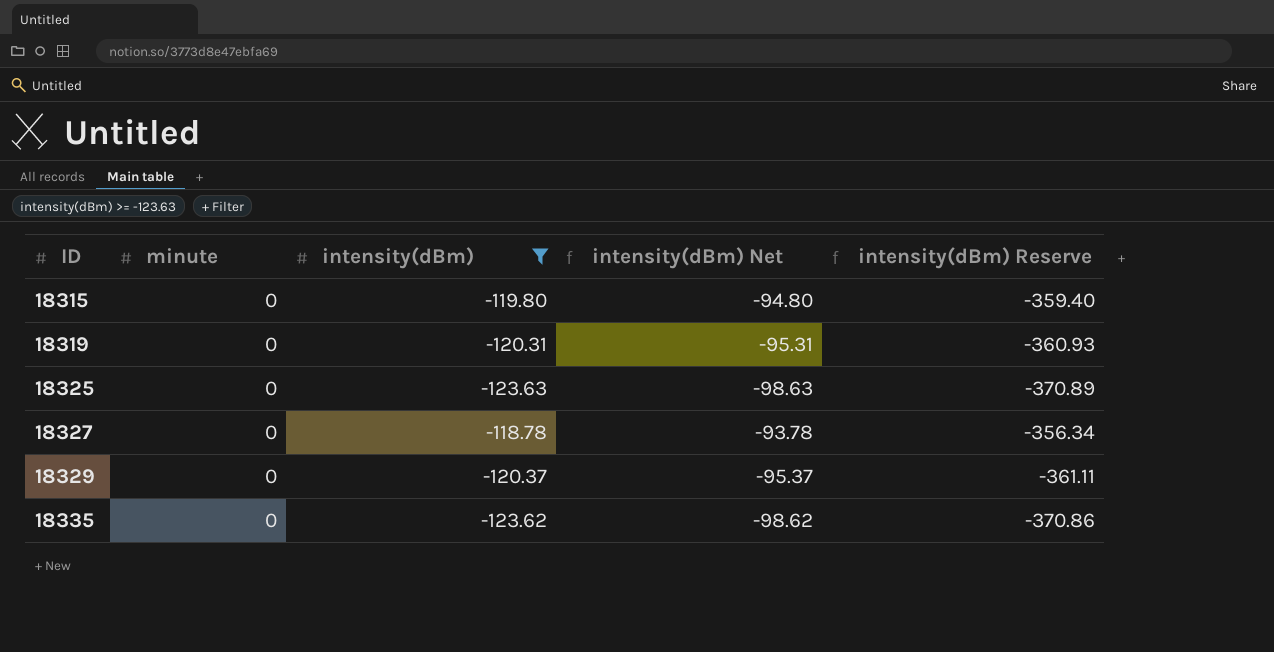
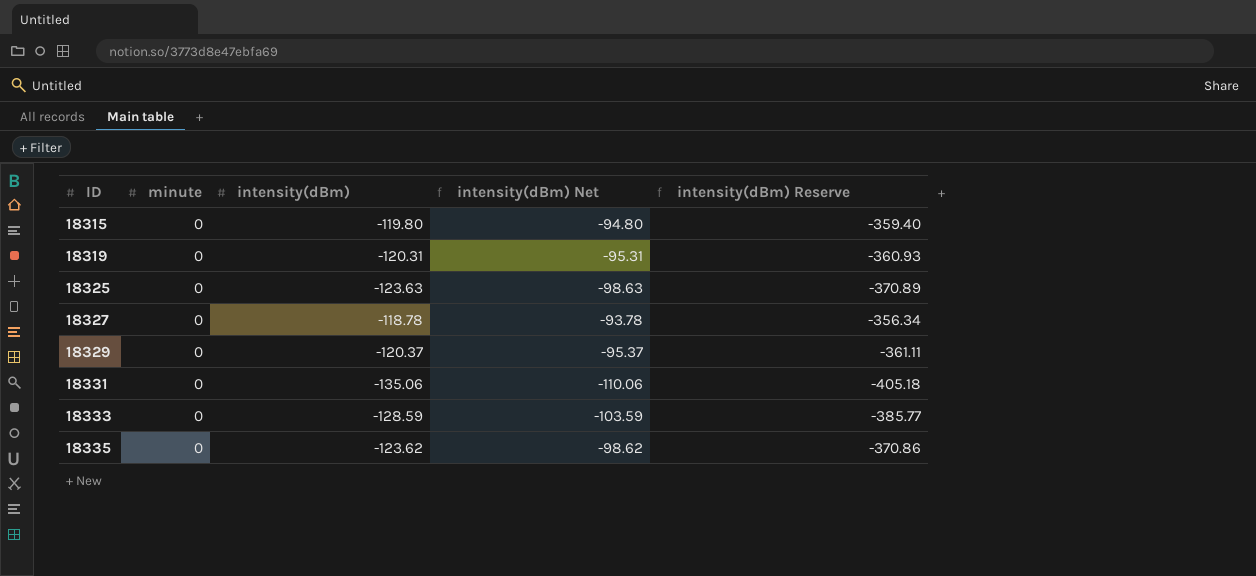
filter: intensity(dBm) >= -123.63 -> none

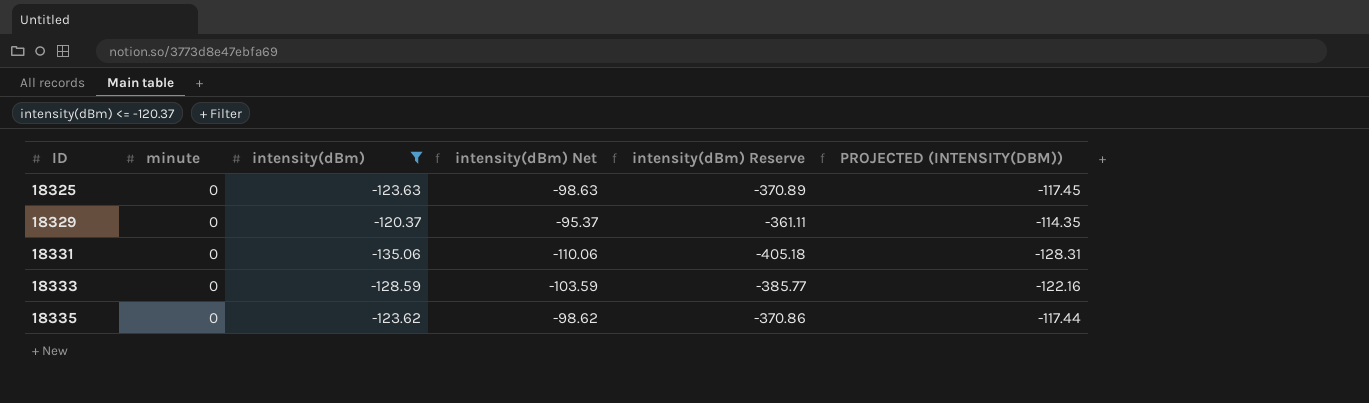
filter: none -> intensity(dBm) <= -120.37
column PROJECTED (INTENSITY(DBM)) | formula: none -> [intensity(dBm)] * 0.95

